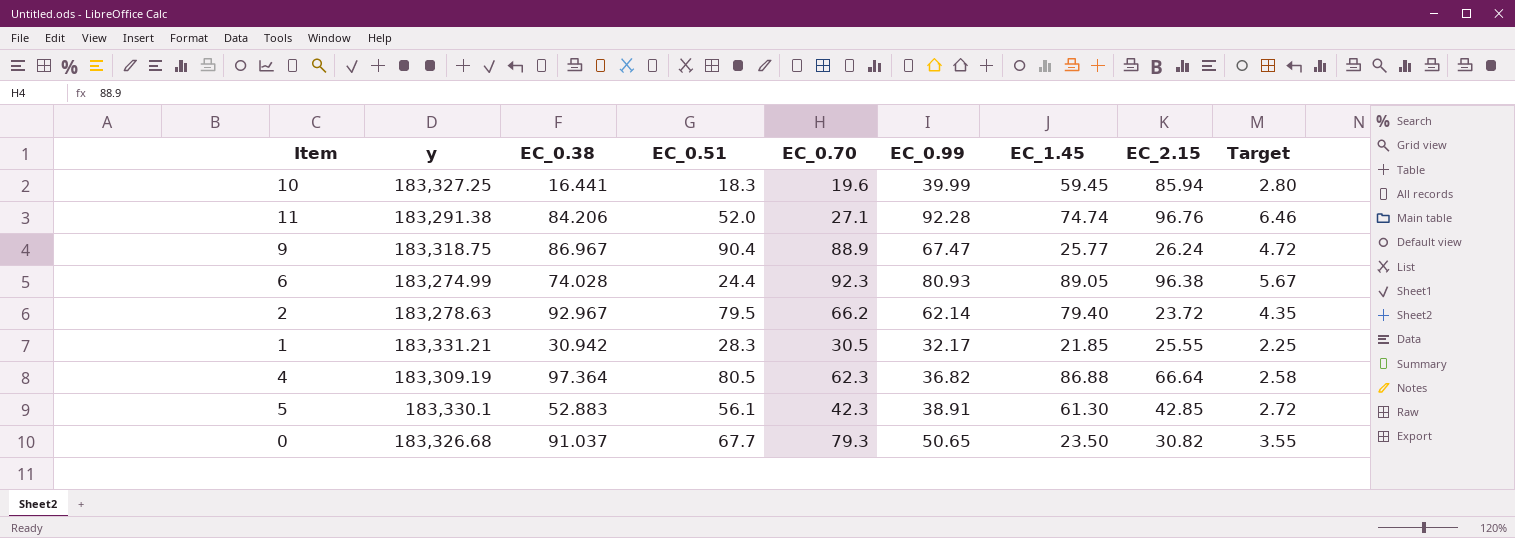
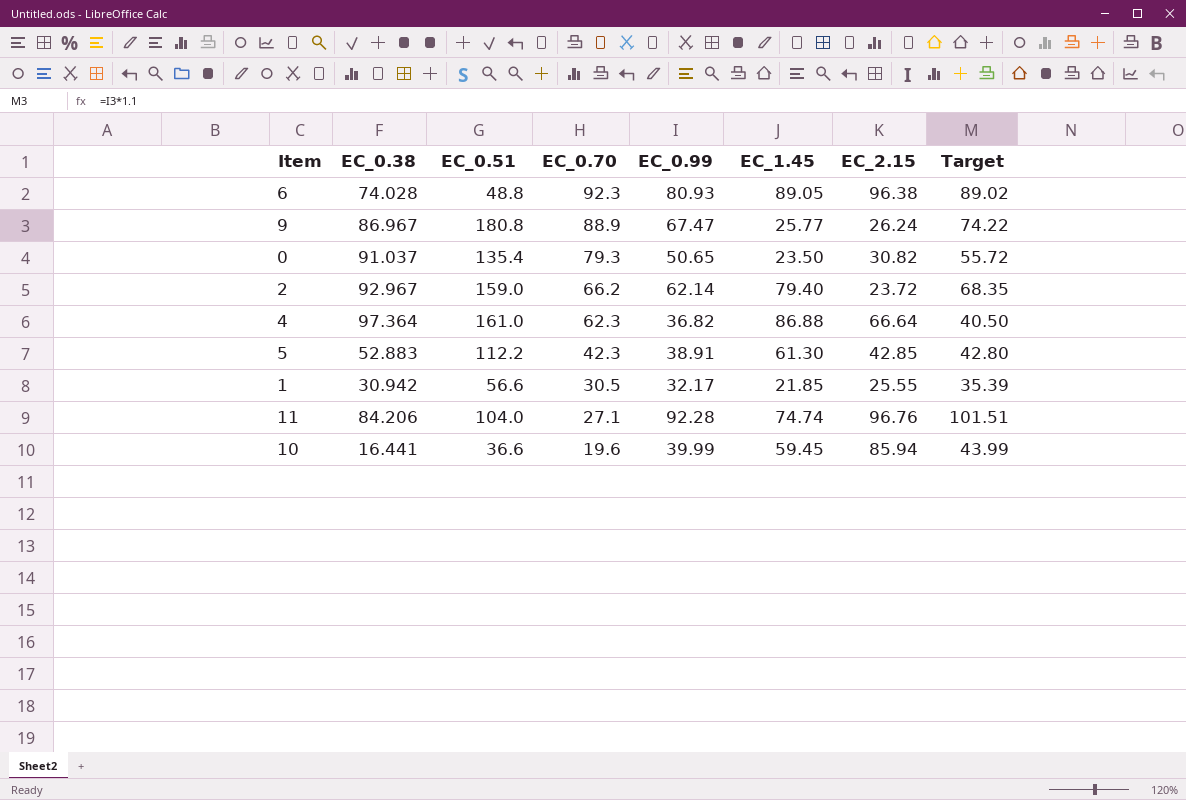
row order: none -> EC_0.70 descending
column y | position: 2 -> none
column Target | formula: [EC_0.99] * 0.07 -> [EC_0.99] * 1.1
6 | EC_0.51: 24.4 -> 48.8
9 | EC_0.51: 90.4 -> 180.8
0 | EC_0.51: 67.7 -> 135.4
2 | EC_0.51: 79.5 -> 159.0
4 | EC_0.51: 80.5 -> 161.0
5 | EC_0.51: 56.1 -> 112.2
1 | EC_0.51: 28.3 -> 56.6
11 | EC_0.51: 52.0 -> 104.0
10 | EC_0.51: 18.3 -> 36.6

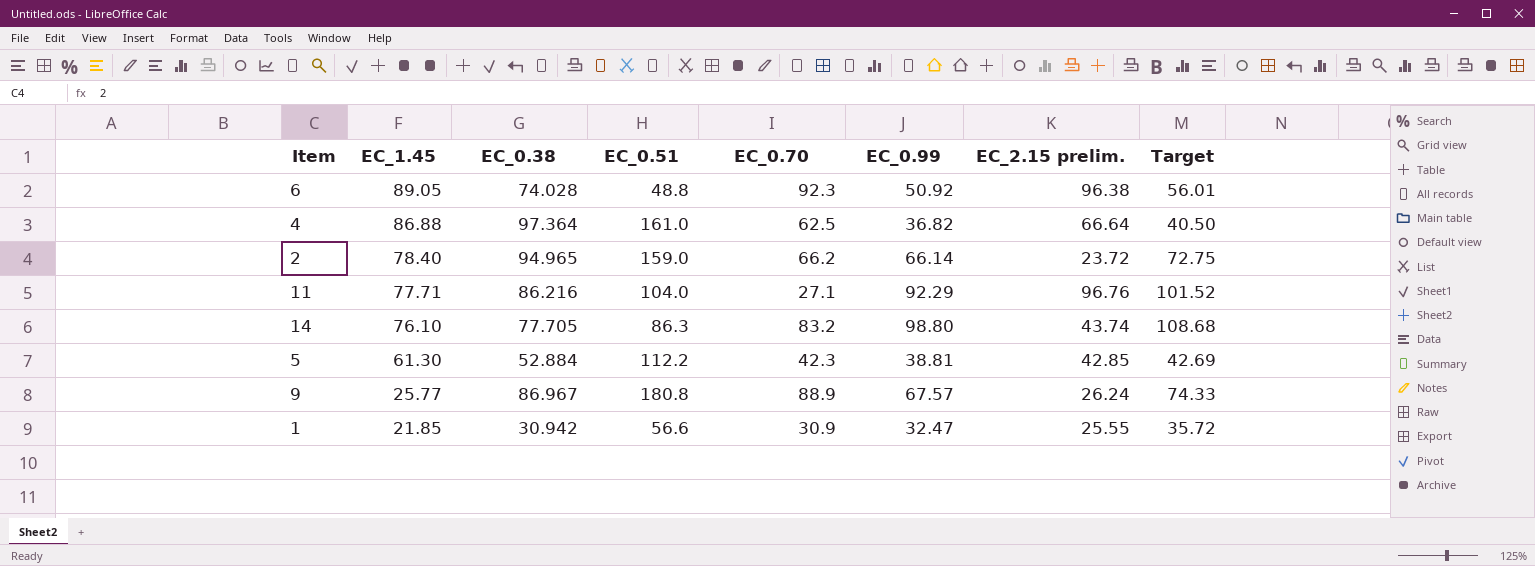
row order: EC_0.70 descending -> EC_1.45 descending
column EC_1.45 | position: 6 -> 2
column name: EC_2.15 -> EC_2.15 prelim.
row 0: 91.037 | 135.4 | 79.3 | 50.65 | 23.50 | 30.82 | 55.72 -> none
row 10: 16.441 | 36.6 | 19.6 | 39.99 | 59.45 | 85.94 | 43.99 -> none
6 | EC_0.99: 80.93 -> 50.92
6 | Target: 89.02 -> 56.01
4 | EC_0.70: 62.3 -> 62.5
2 | EC_1.45: 79.40 -> 78.40
2 | EC_0.38: 92.967 -> 94.965
2 | EC_0.99: 62.14 -> 66.14
2 | Target: 68.35 -> 72.75
11 | EC_1.45: 74.74 -> 77.71
11 | EC_0.38: 84.206 -> 86.216
11 | EC_0.99: 92.28 -> 92.29
11 | Target: 101.51 -> 101.52
row 14: none -> 76.10 | 77.705 | 86.3 | 83.2 | 98.80 | 43.74 | 108.68
5 | EC_0.38: 52.883 -> 52.884
5 | EC_0.99: 38.91 -> 38.81
5 | Target: 42.80 -> 42.69
9 | EC_0.99: 67.47 -> 67.57
9 | Target: 74.22 -> 74.33
1 | EC_0.70: 30.5 -> 30.9
1 | EC_0.99: 32.17 -> 32.47
1 | Target: 35.39 -> 35.72

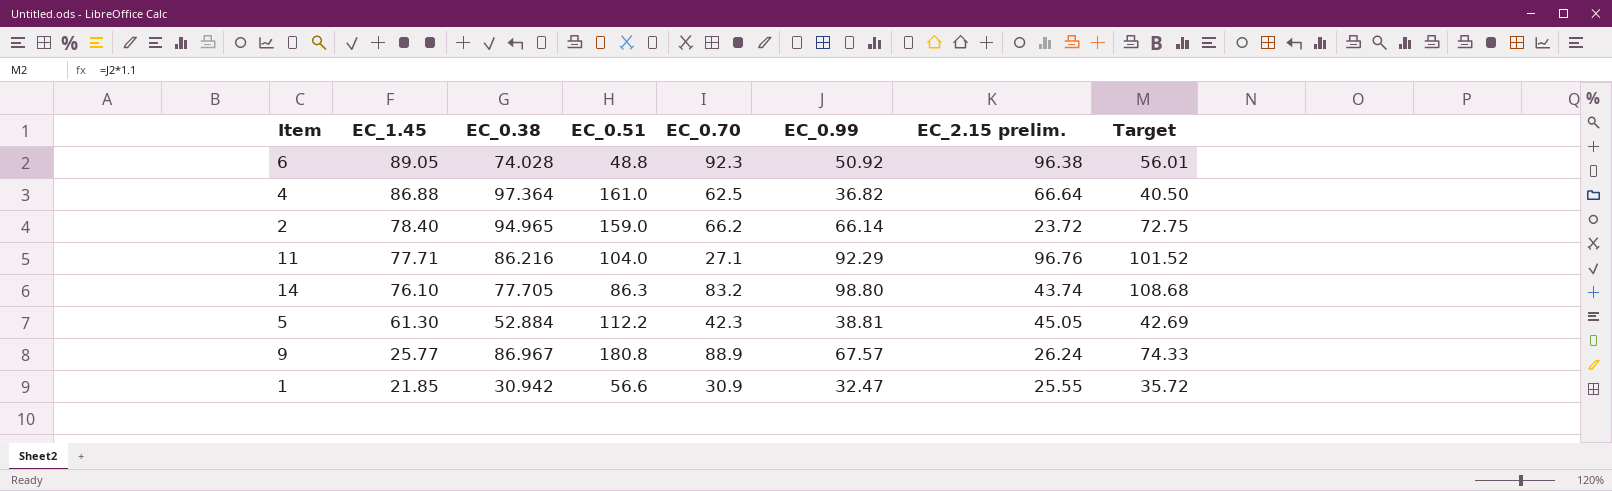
5 | EC_2.15 prelim.: 42.85 -> 45.05

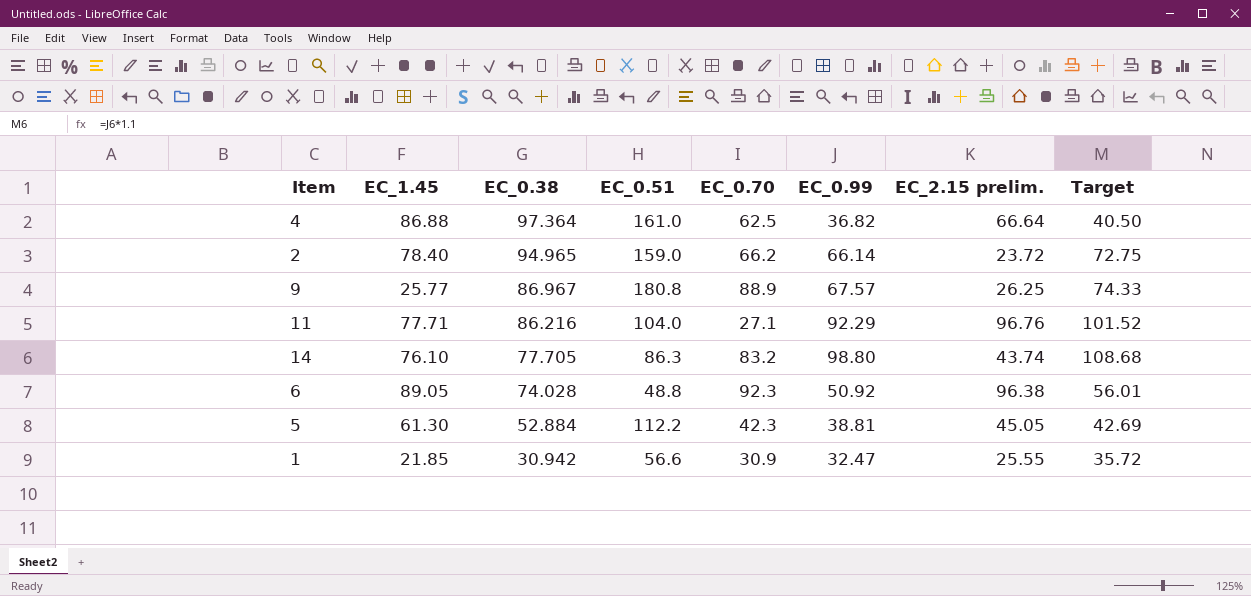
row order: EC_1.45 descending -> EC_0.38 descending
9 | EC_2.15 prelim.: 26.24 -> 26.25

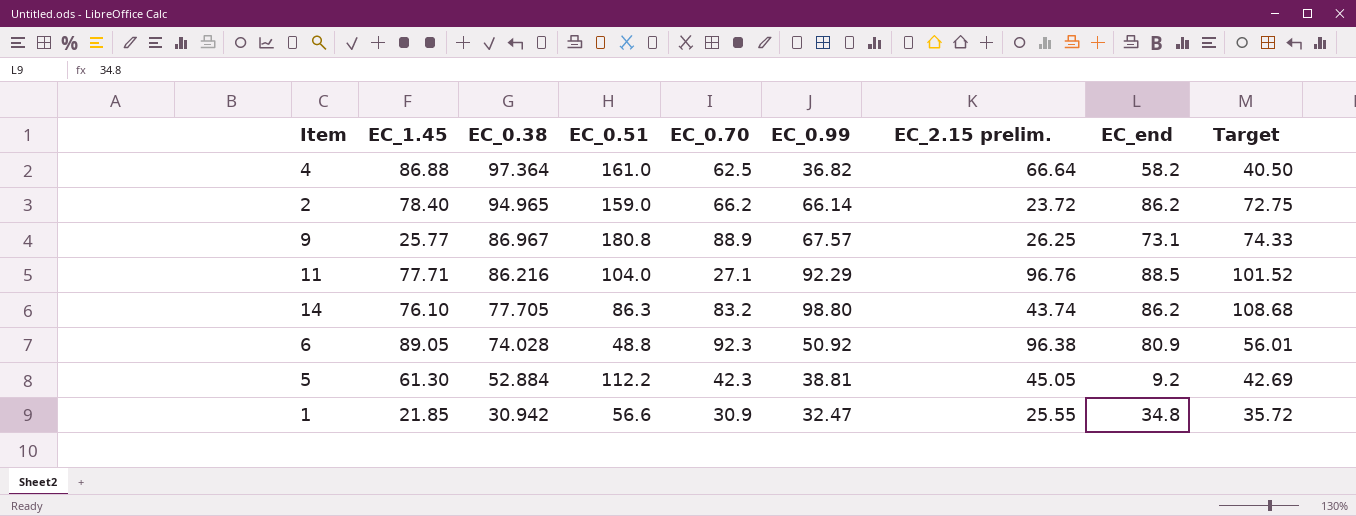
column EC_end | position: none -> 8

